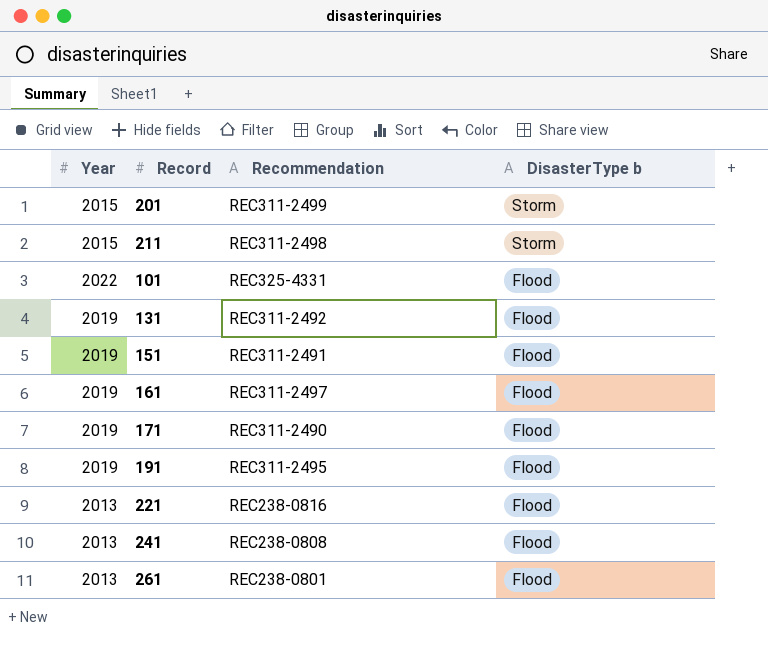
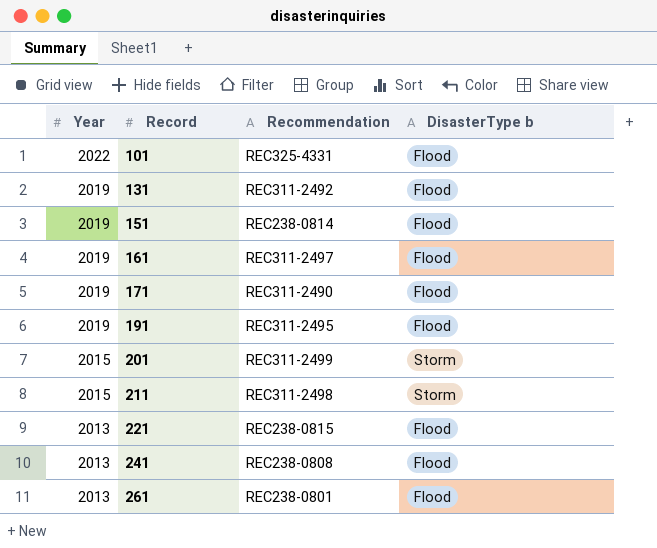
row order: DisasterType b descending -> Year descending
151 | Recommendation: REC311-2491 -> REC238-0814
221 | Recommendation: REC238-0816 -> REC238-0815

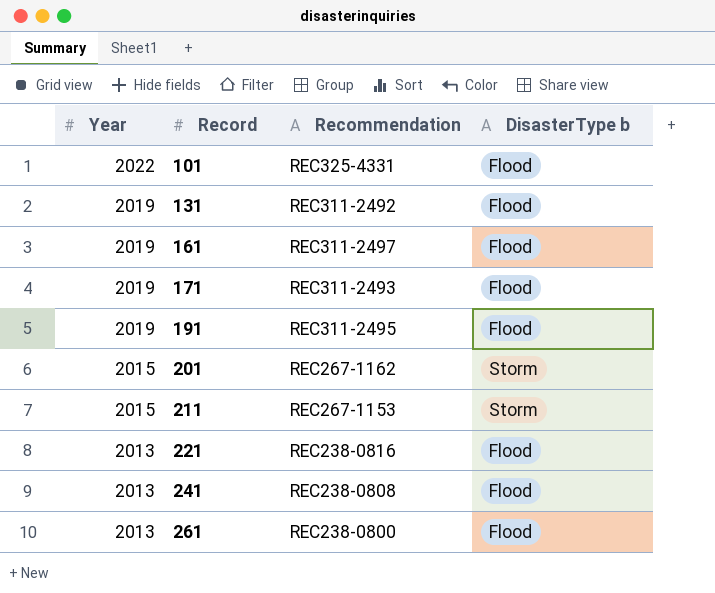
row 151: 2019 | REC238-0814 | Flood -> none
171 | Recommendation: REC311-2490 -> REC311-2493
201 | Recommendation: REC311-2499 -> REC267-1162
211 | Recommendation: REC311-2498 -> REC267-1153
221 | Recommendation: REC238-0815 -> REC238-0816
261 | Recommendation: REC238-0801 -> REC238-0800

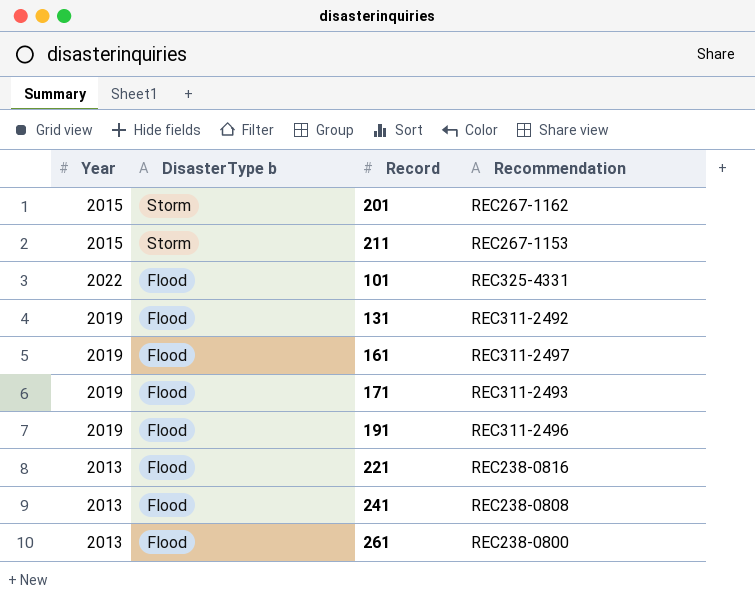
row order: Year descending -> DisasterType b descending
column DisasterType b | position: 4 -> 2
191 | Recommendation: REC311-2495 -> REC311-2496

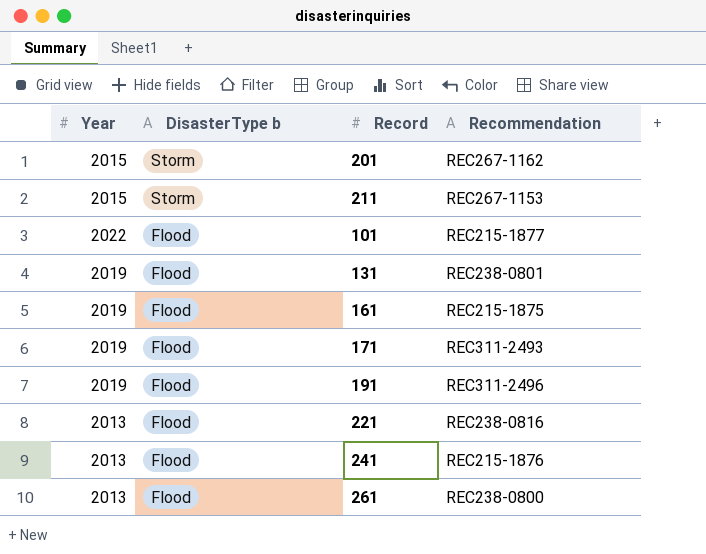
101 | Recommendation: REC325-4331 -> REC215-1877
131 | Recommendation: REC311-2492 -> REC238-0801
161 | Recommendation: REC311-2497 -> REC215-1875
241 | Recommendation: REC238-0808 -> REC215-1876

